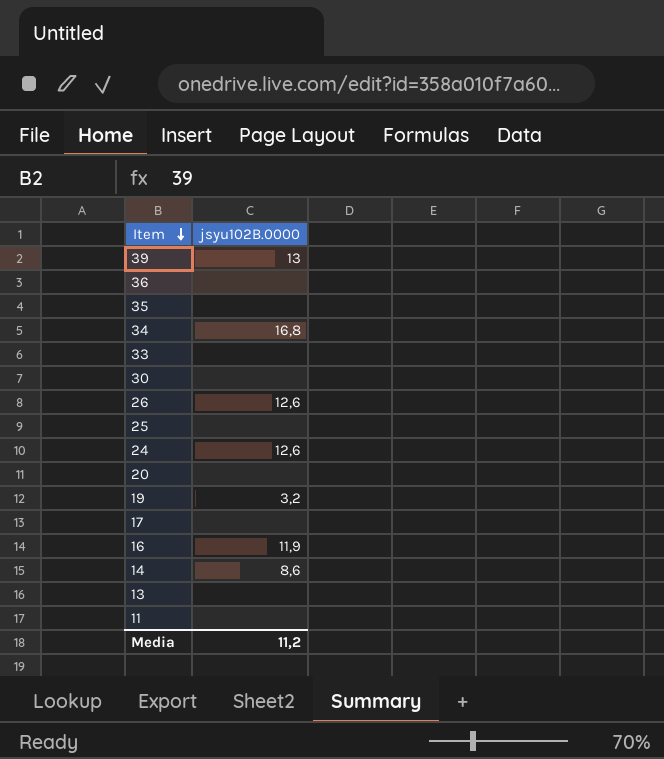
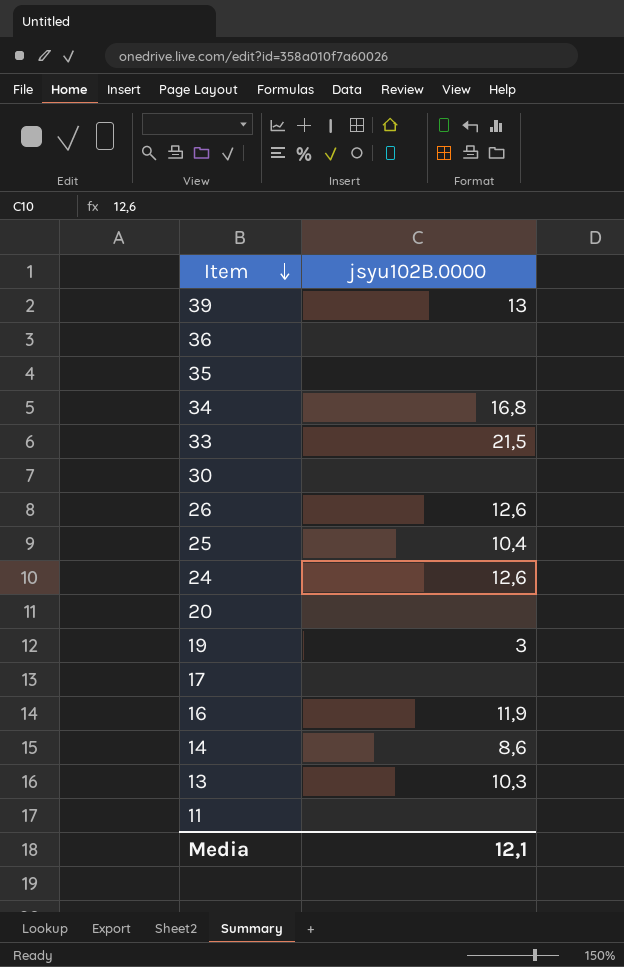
33 | jsyu102B.0000: none -> 21,5
25 | jsyu102B.0000: none -> 10,4
19 | jsyu102B.0000: 3,2 -> 3
13 | jsyu102B.0000: none -> 10,3
Media | jsyu102B.0000: 11,2 -> 12,1

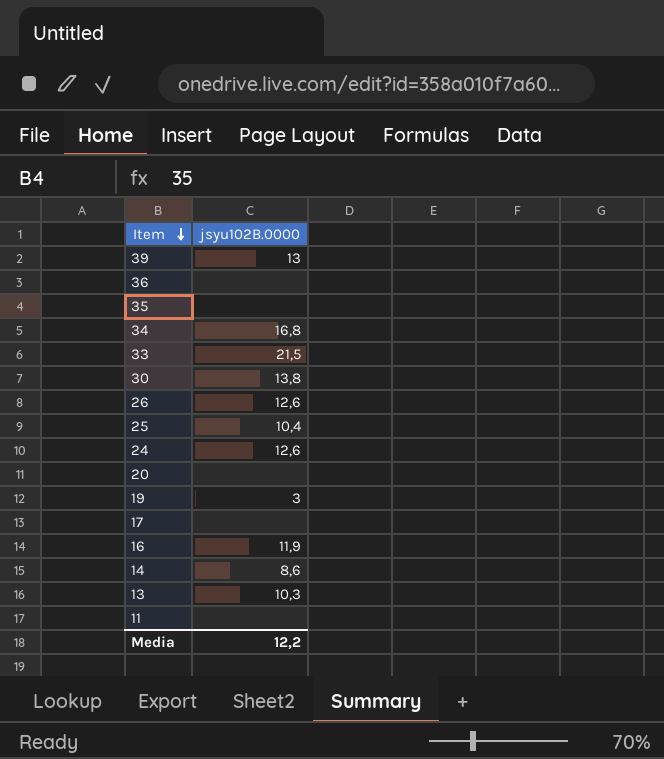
30 | jsyu102B.0000: none -> 13,8
Media | jsyu102B.0000: 12,1 -> 12,2

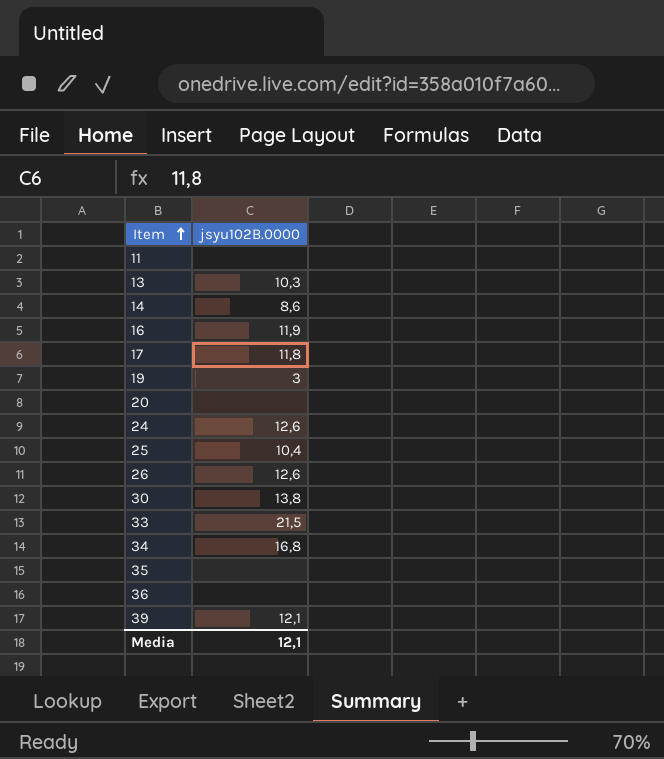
row order: Item descending -> Item ascending
17 | jsyu102B.0000: none -> 11,8
39 | jsyu102B.0000: 13 -> 12,1
Media | jsyu102B.0000: 12,2 -> 12,1

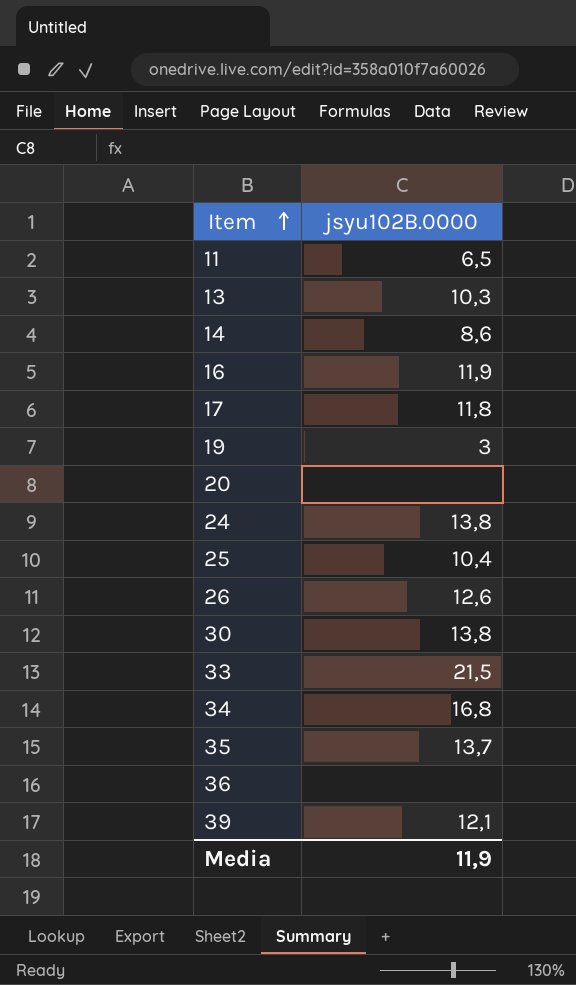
11 | jsyu102B.0000: none -> 6,5
24 | jsyu102B.0000: 12,6 -> 13,8
35 | jsyu102B.0000: none -> 13,7
Media | jsyu102B.0000: 12,1 -> 11,9

